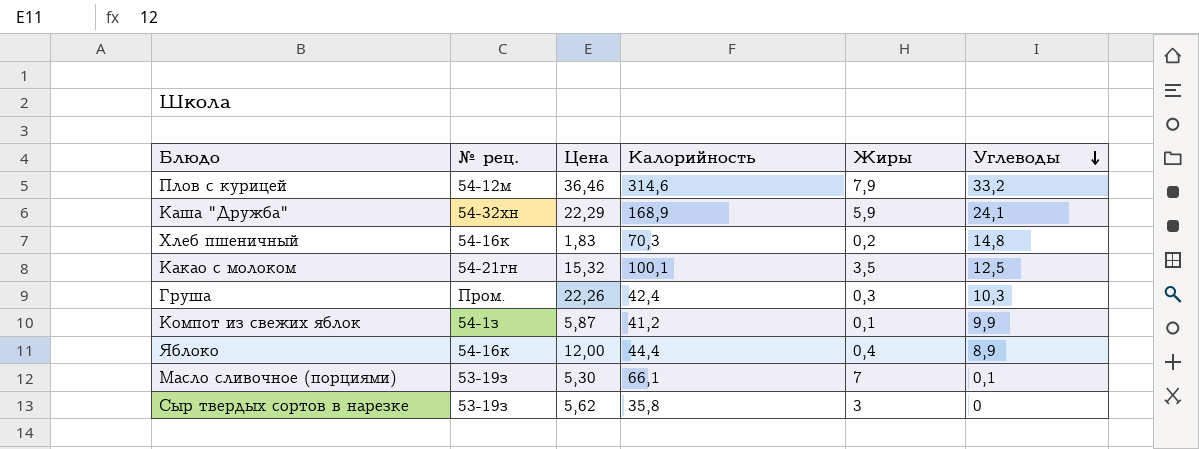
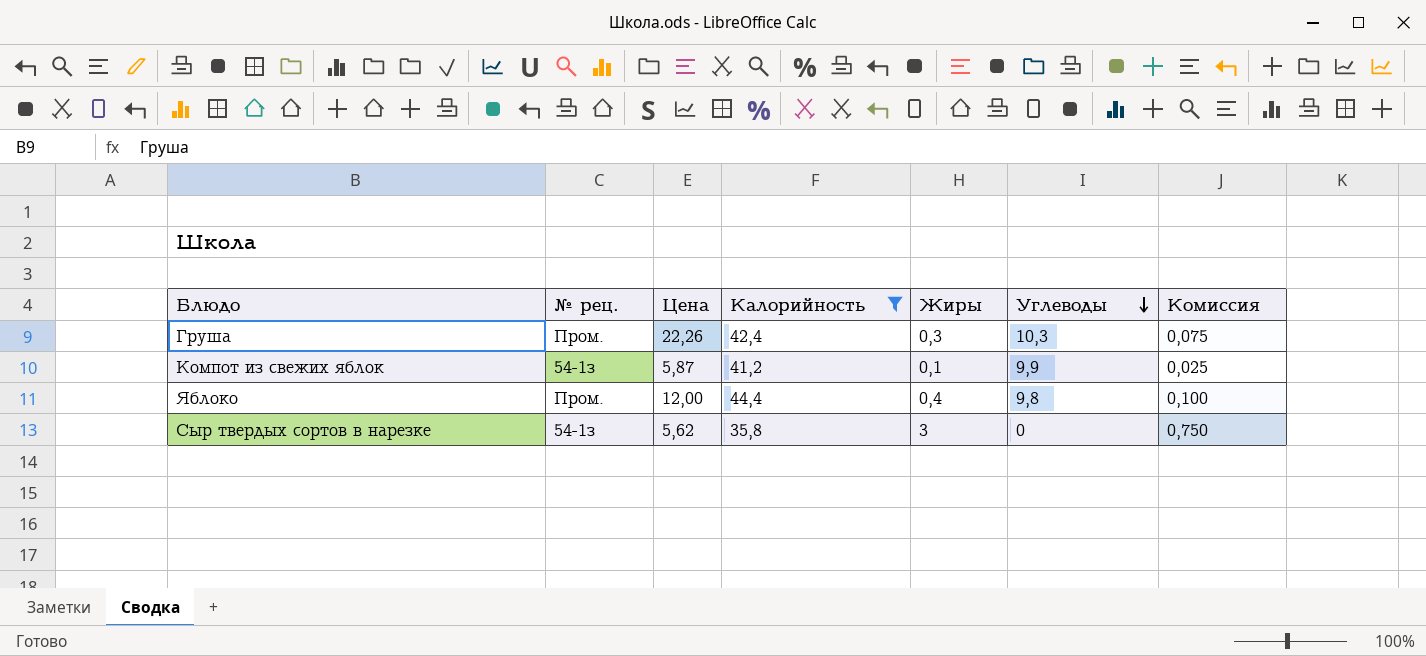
filter: none -> Калорийность <= 44,4
column Комиссия | formula: none -> [Жиры] * 0,25
Яблоко | № рец.: 54-16к -> Пром.
Яблоко | Углеводы: 8,9 -> 9,8
Сыр твердых сортов в нарезке | № рец.: 53-19з -> 54-1з

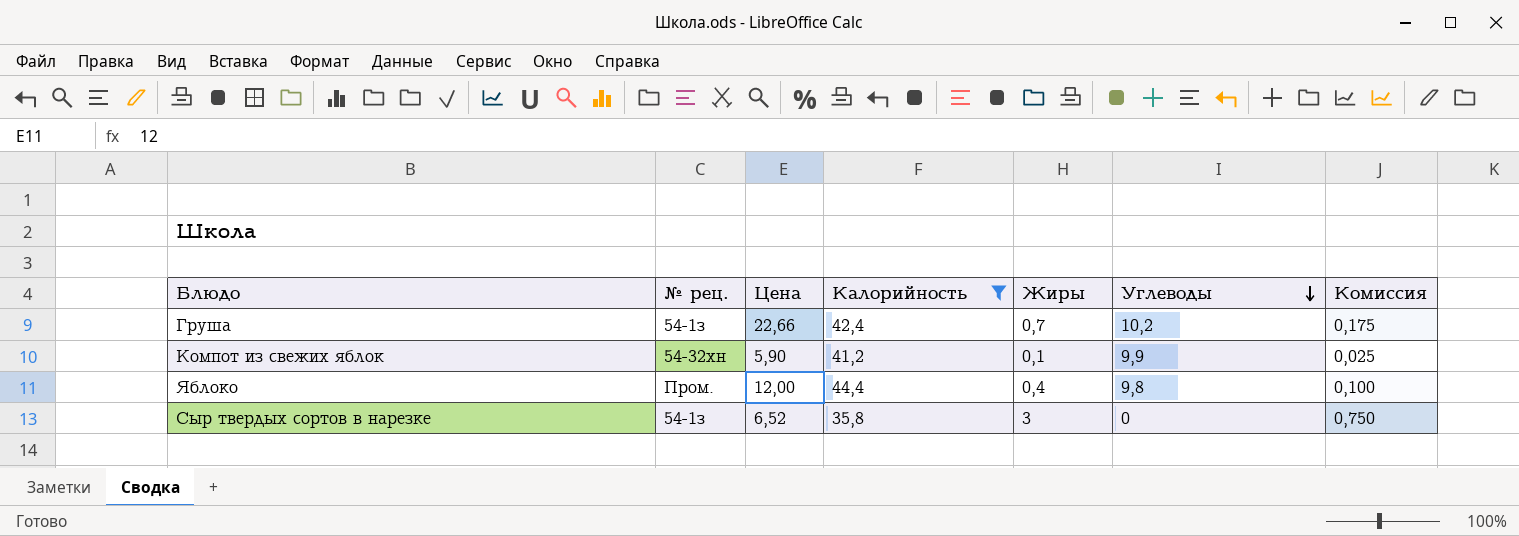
Груша | № рец.: Пром. -> 54-1з
Груша | Цена: 22,26 -> 22,66
Груша | Жиры: 0,3 -> 0,7
Груша | Углеводы: 10,3 -> 10,2
Груша | Комиссия: 0,075 -> 0,175
Компот из свежих яблок | № рец.: 54-1з -> 54-32хн
Компот из свежих яблок | Цена: 5,87 -> 5,90
Сыр твердых сортов в нарезке | Цена: 5,62 -> 6,52

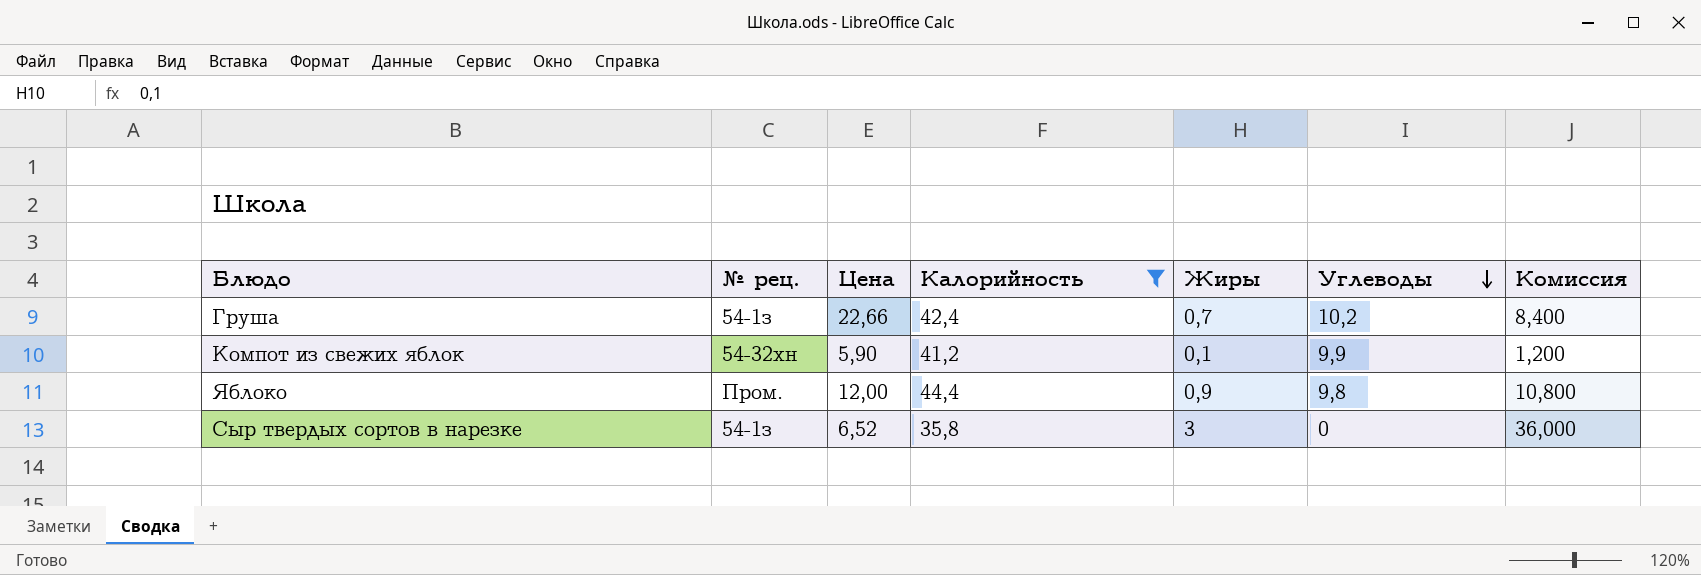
column Комиссия | formula: [Жиры] * 0,25 -> [Жиры] * 12
Яблоко | Жиры: 0,4 -> 0,9

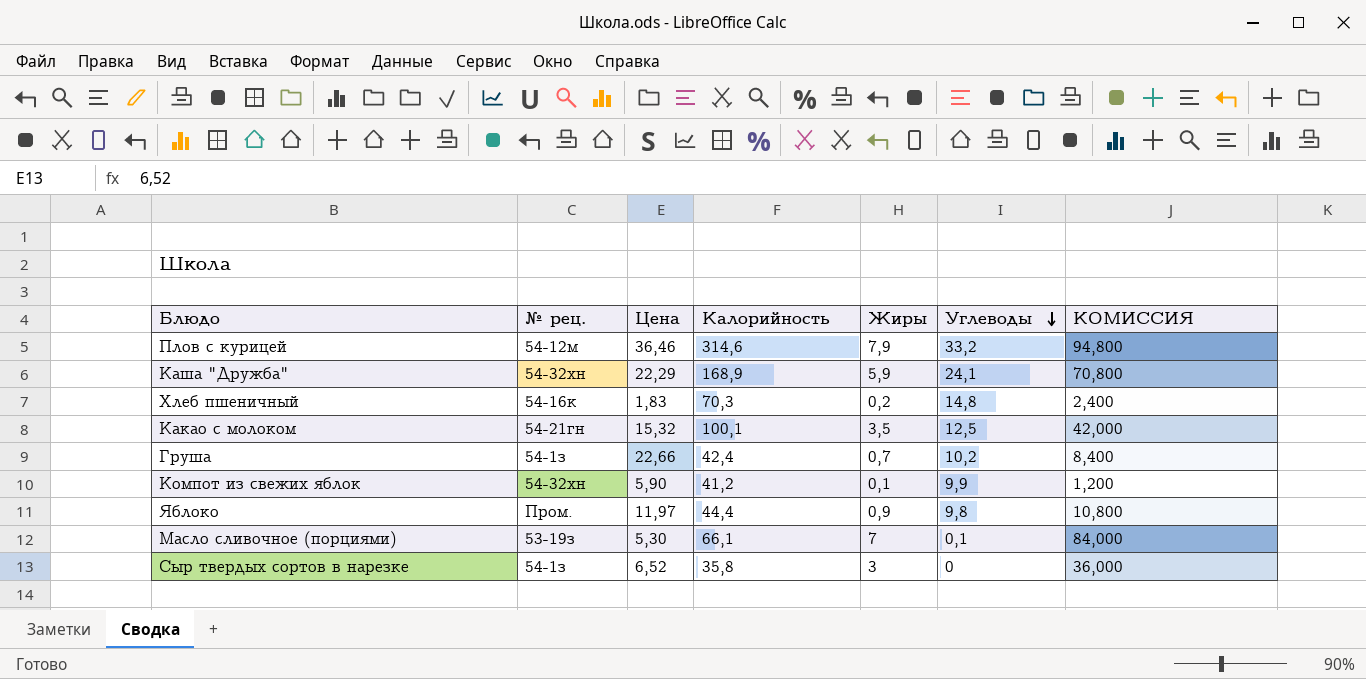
filter: Калорийность <= 44,4 -> none
column name: Комиссия -> КОМИССИЯ
Яблоко | Цена: 12,00 -> 11,97

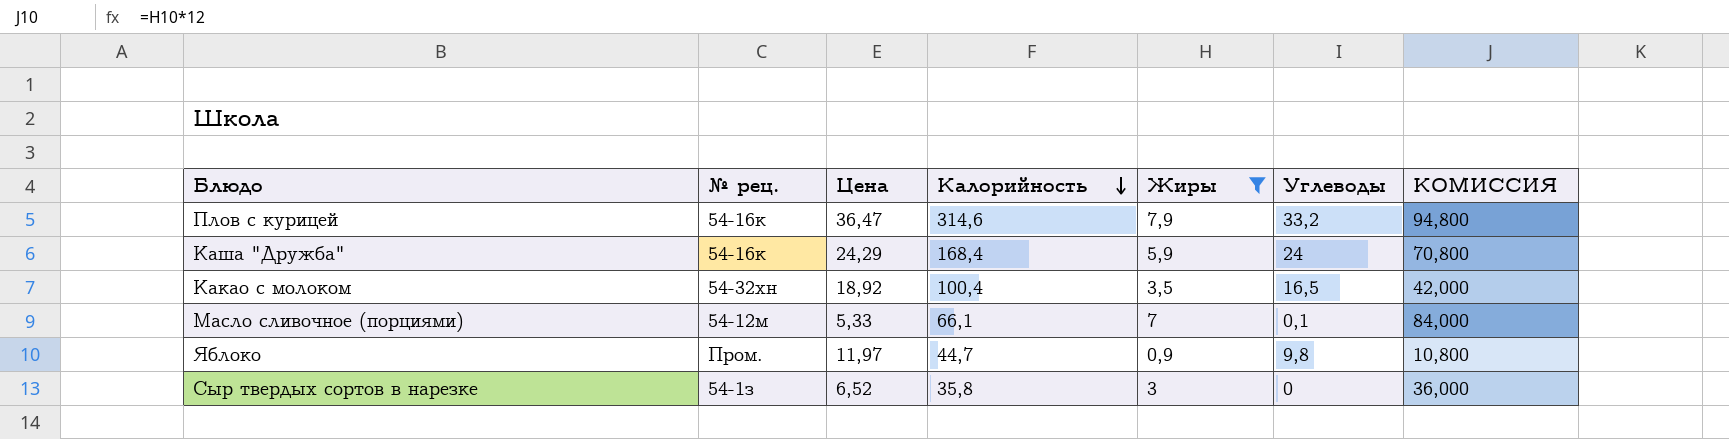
filter: none -> Жиры >= 0,9
row order: Углеводы descending -> Калорийность descending
Плов с курицей | № рец.: 54-12м -> 54-16к
Плов с курицей | Цена: 36,46 -> 36,47
Каша "Дружба" | № рец.: 54-32хн -> 54-16к
Каша "Дружба" | Цена: 22,29 -> 24,29
Каша "Дружба" | Калорийность: 168,9 -> 168,4
Каша "Дружба" | Углеводы: 24,1 -> 24
Какао с молоком | № рец.: 54-21гн -> 54-32хн
Какао с молоком | Цена: 15,32 -> 18,92
Какао с молоком | Калорийность: 100,1 -> 100,4
Какао с молоком | Углеводы: 12,5 -> 16,5
Масло сливочное (порциями) | № рец.: 53-19з -> 54-12м
Масло сливочное (порциями) | Цена: 5,30 -> 5,33
Яблоко | Калорийность: 44,4 -> 44,7

